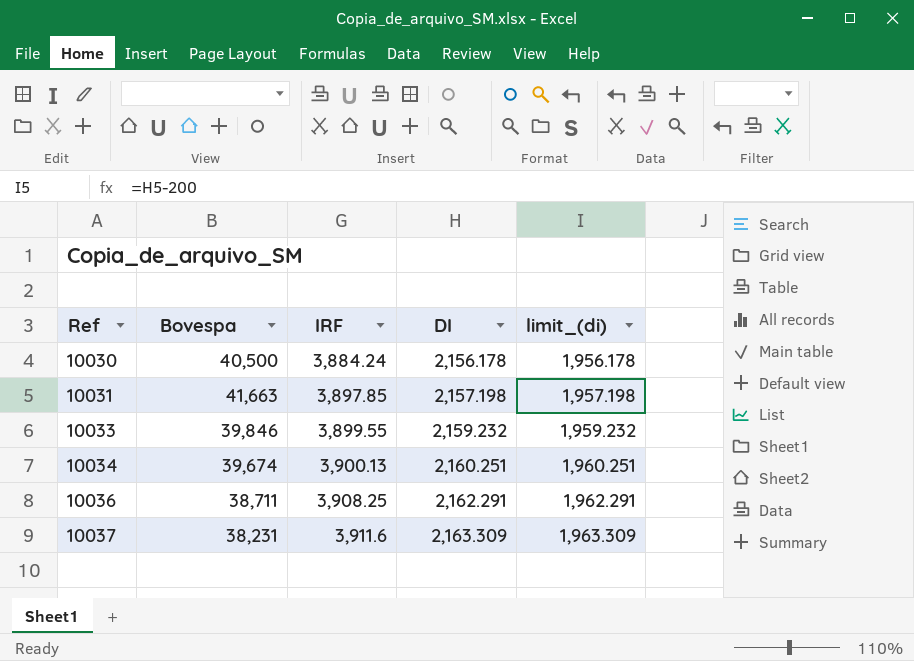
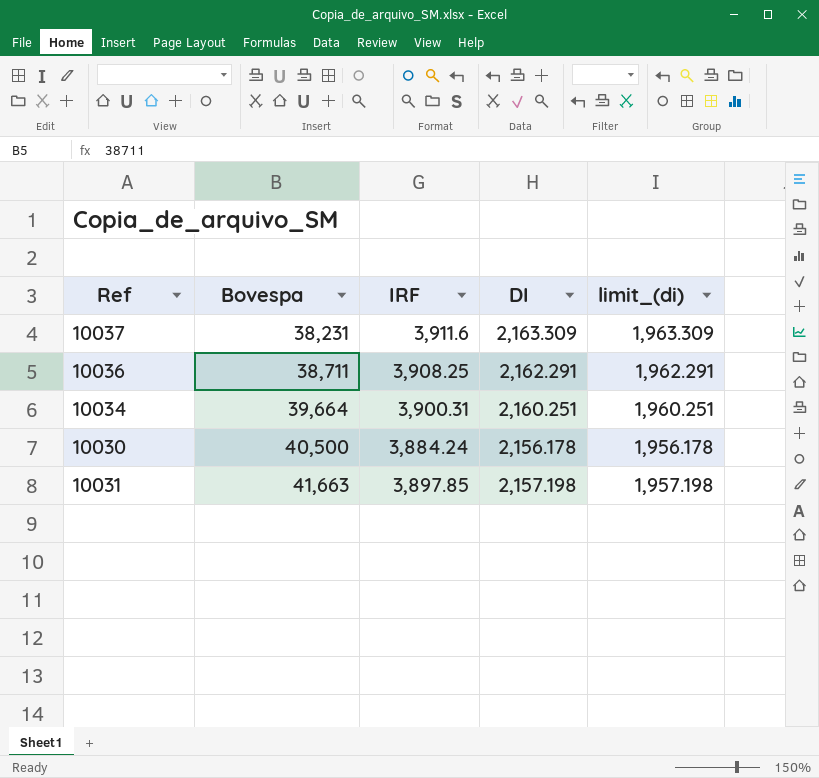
row order: Ref ascending -> Bovespa ascending
row 10033: 39,846 | 3,899.55 | 2,159.232 | 1,959.232 -> none
10034 | Bovespa: 39,674 -> 39,664
10034 | IRF: 3,900.13 -> 3,900.31

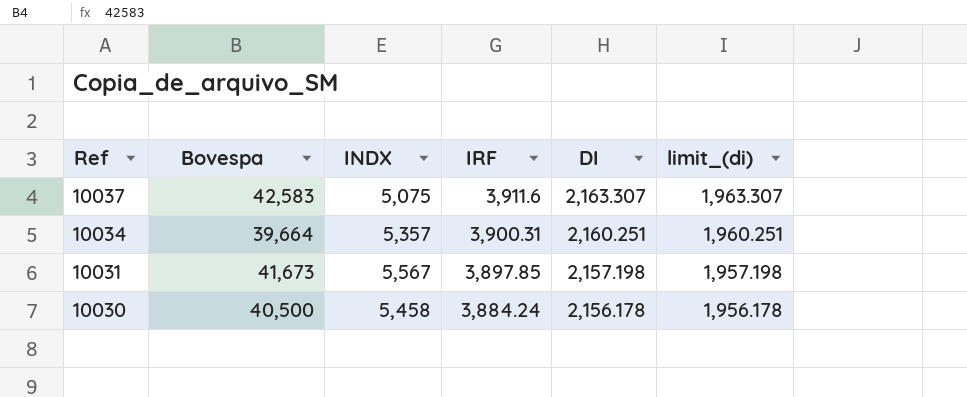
row order: Bovespa ascending -> Ref descending
column INDX | position: none -> 3
row 10036: 38,711 | 3,908.25 | 2,162.291 | 1,962.291 -> none
10037 | Bovespa: 38,231 -> 42,583
10037 | DI: 2,163.309 -> 2,163.307
10037 | limit_(di): 1,963.309 -> 1,963.307
10031 | Bovespa: 41,663 -> 41,673

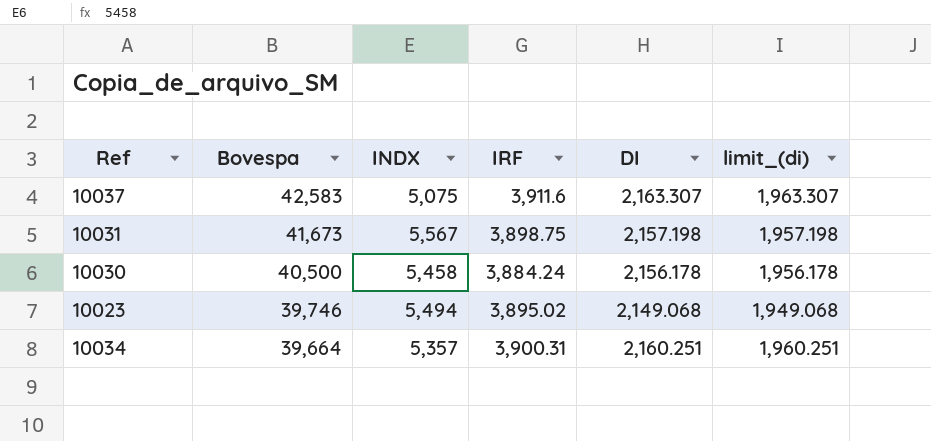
row order: Ref descending -> Bovespa descending
10031 | IRF: 3,897.85 -> 3,898.75
row 10023: none -> 39,746 | 5,494 | 3,895.02 | 2,149.068 | 1,949.068

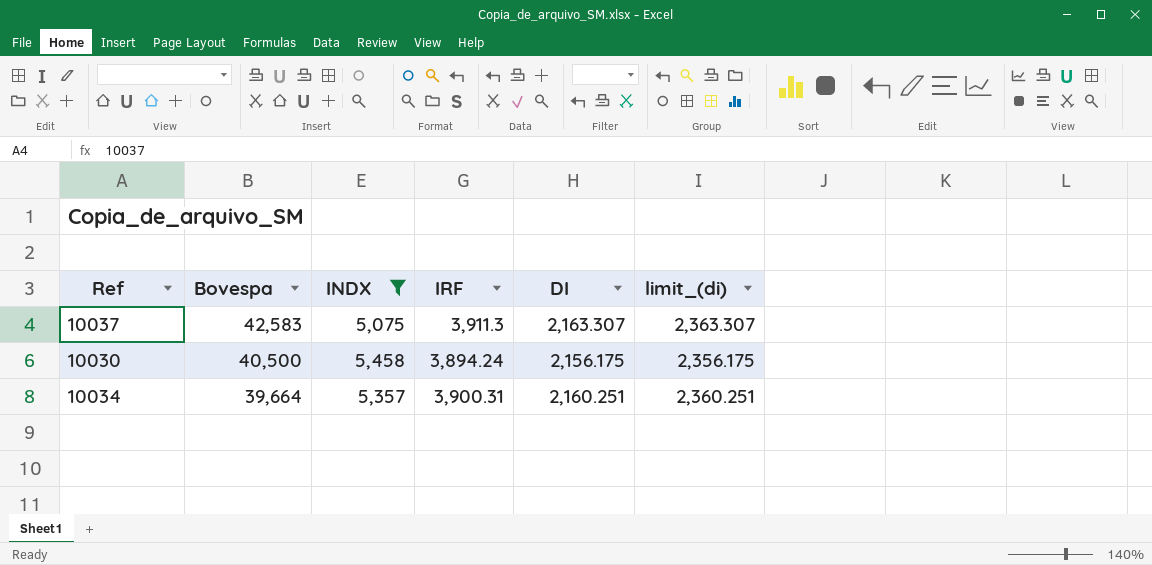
filter: none -> INDX <= 5,458
column limit_(di) | formula: [DI] - 200 -> [DI] + 200
10037 | IRF: 3,911.6 -> 3,911.3
10030 | IRF: 3,884.24 -> 3,894.24
10030 | DI: 2,156.178 -> 2,156.175

